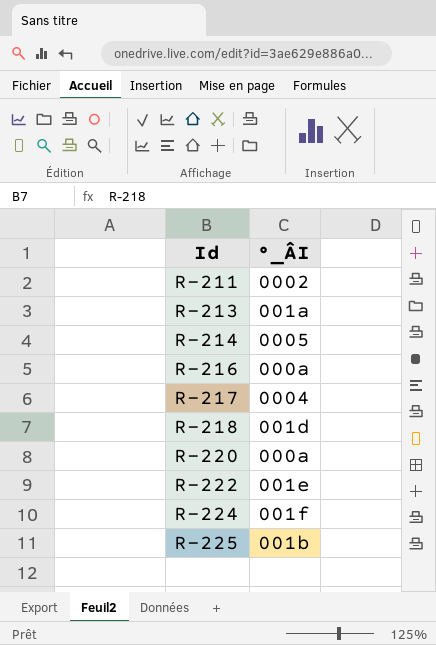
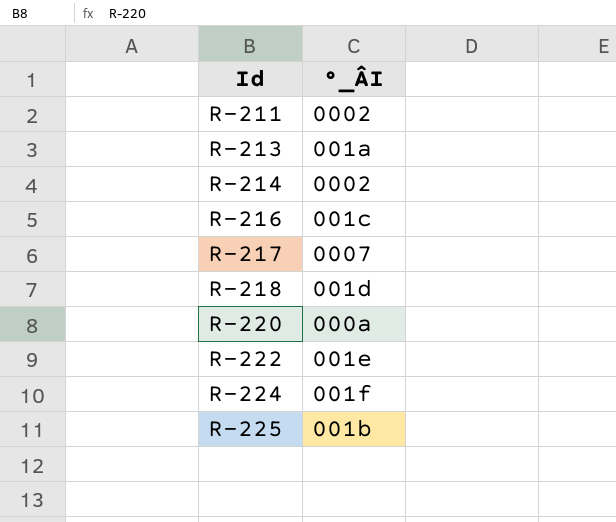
R-214 | °_ÂI: 0005 -> 0002
R-216 | °_ÂI: 000a -> 001c
R-217 | °_ÂI: 0004 -> 0007

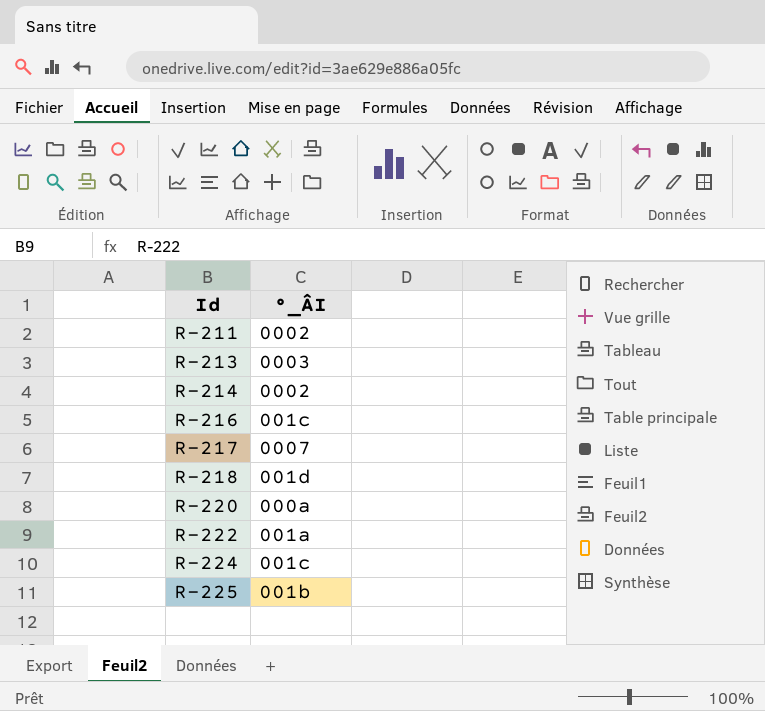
R-213 | °_ÂI: 001a -> 0003
R-222 | °_ÂI: 001e -> 001a
R-224 | °_ÂI: 001f -> 001c

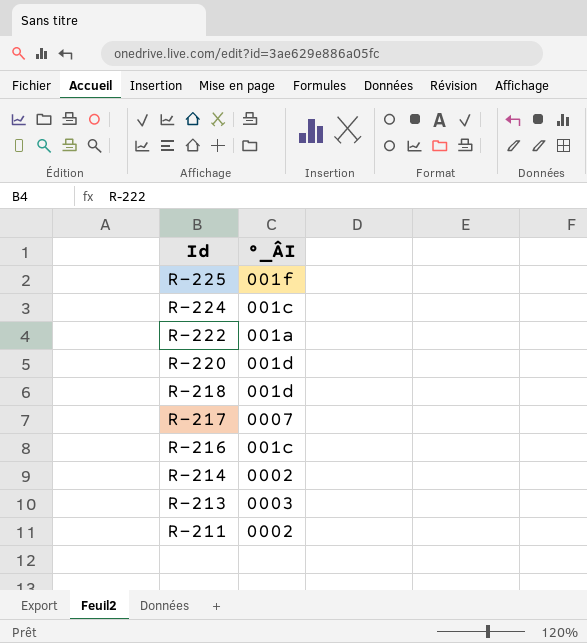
row order: Id ascending -> Id descending
R-225 | °_ÂI: 001b -> 001f
R-220 | °_ÂI: 000a -> 001d

